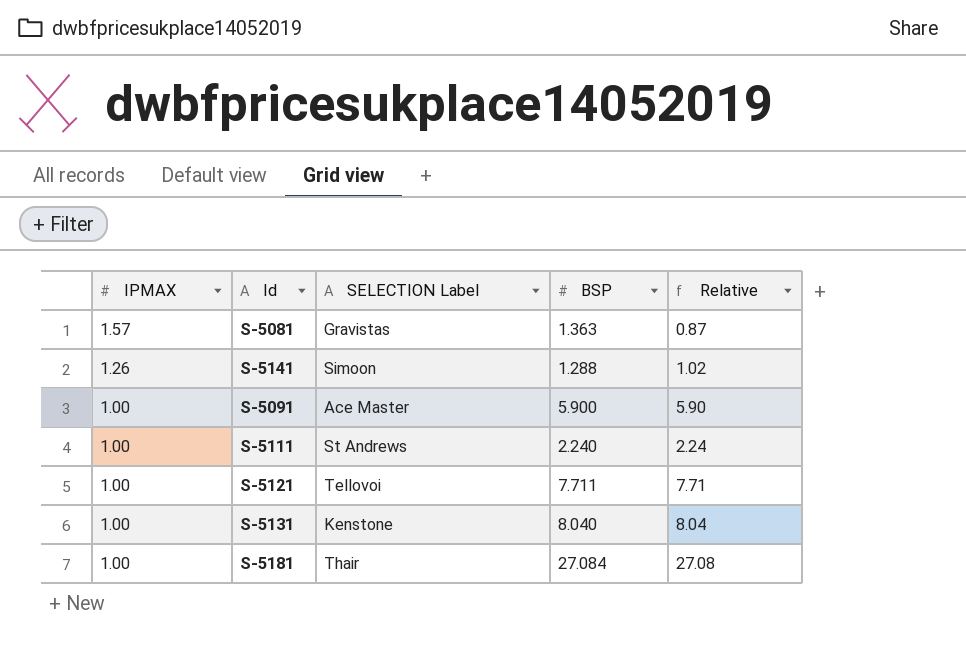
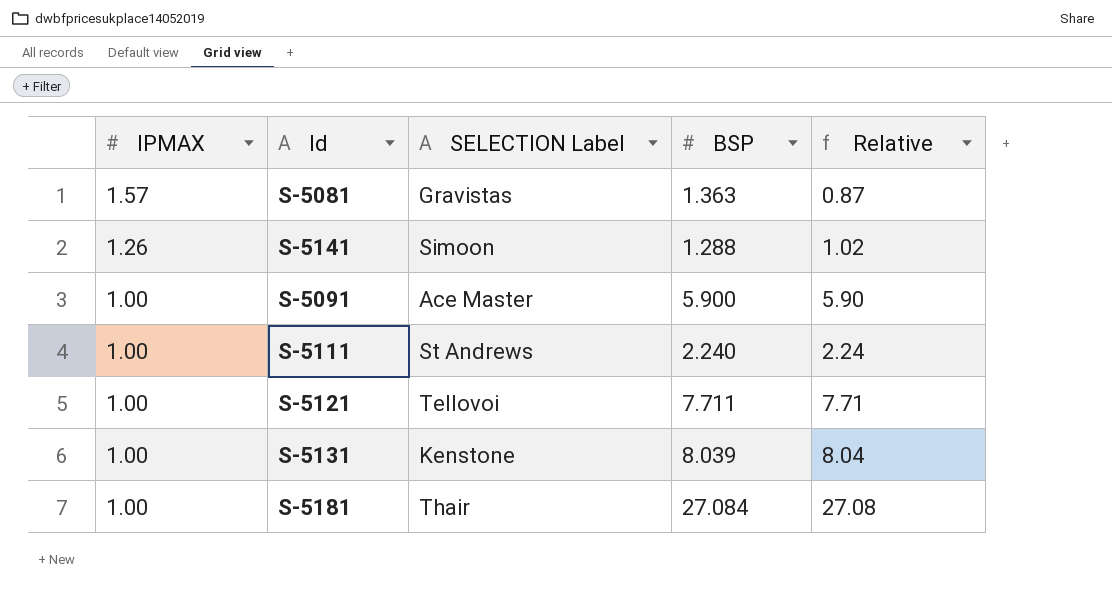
S-5131 | BSP: 8.040 -> 8.039

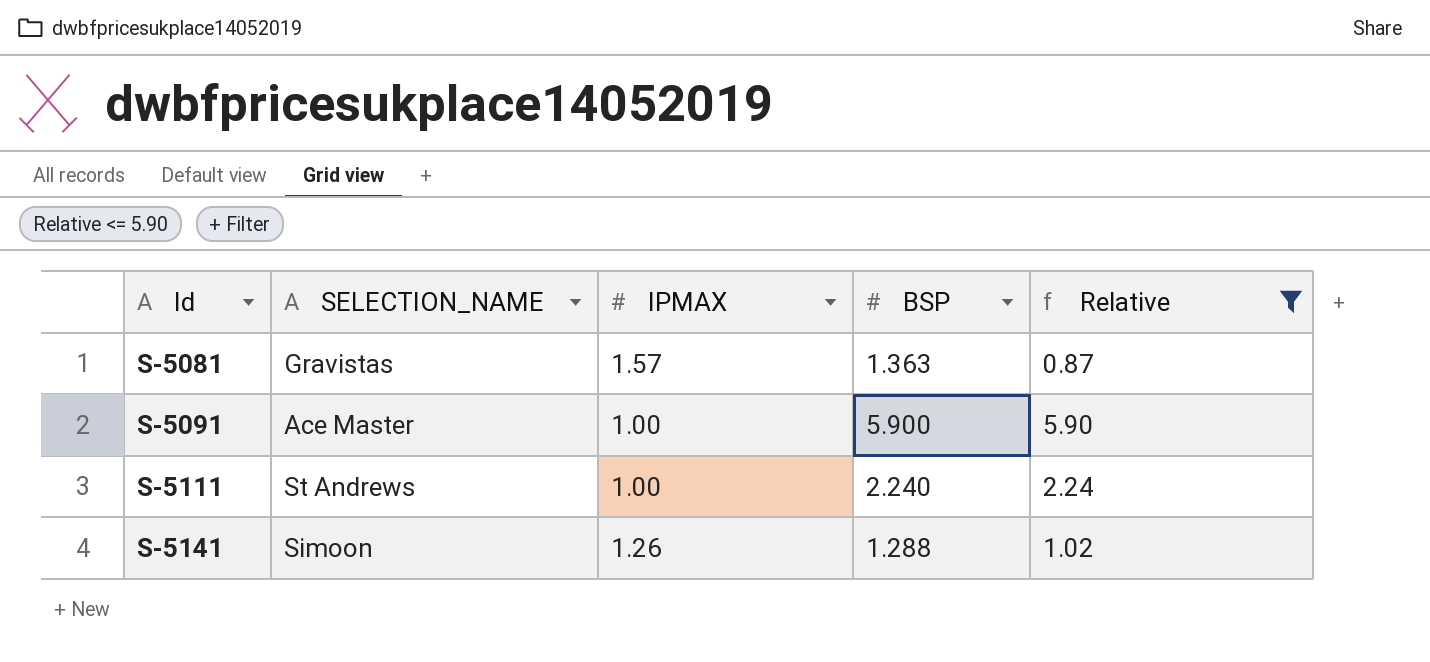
filter: none -> Relative <= 5.90
row order: IPMAX descending -> Id ascending
column name: SELECTION Label -> SELECTION_NAME
column IPMAX | position: 1 -> 3

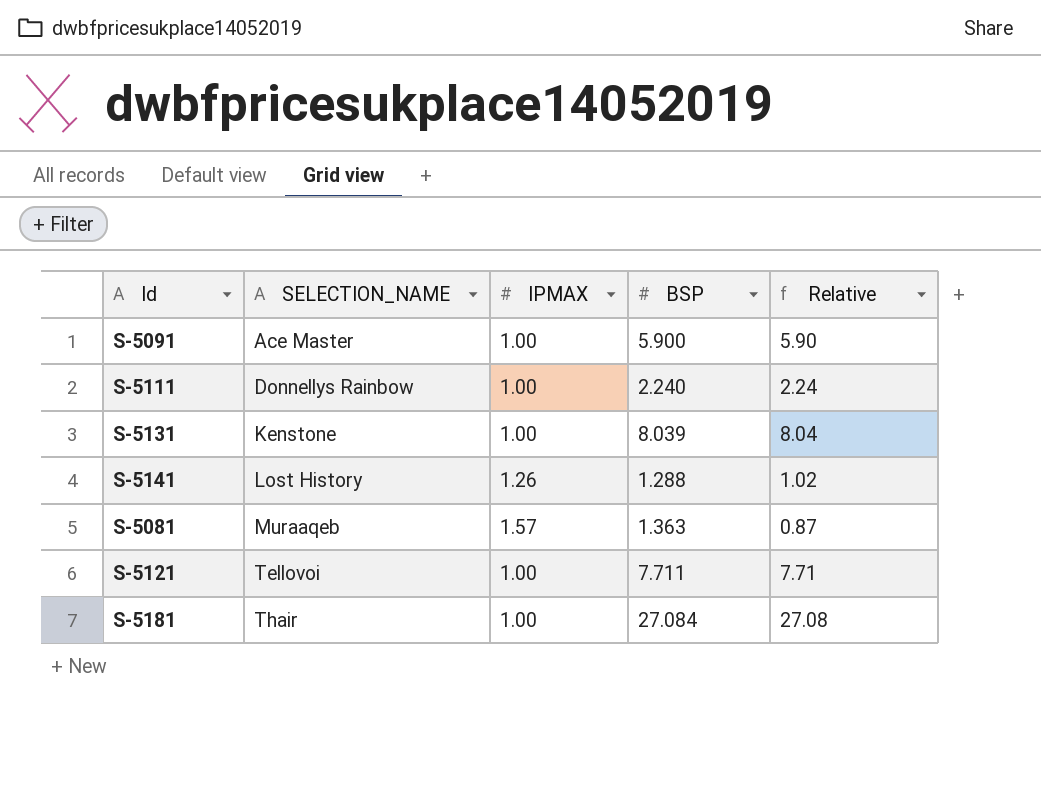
filter: Relative <= 5.90 -> none
row order: Id ascending -> SELECTION_NAME ascending
S-5111 | SELECTION_NAME: St Andrews -> Donnellys Rainbow
S-5141 | SELECTION_NAME: Simoon -> Lost History
S-5081 | SELECTION_NAME: Gravistas -> Muraaqeb

